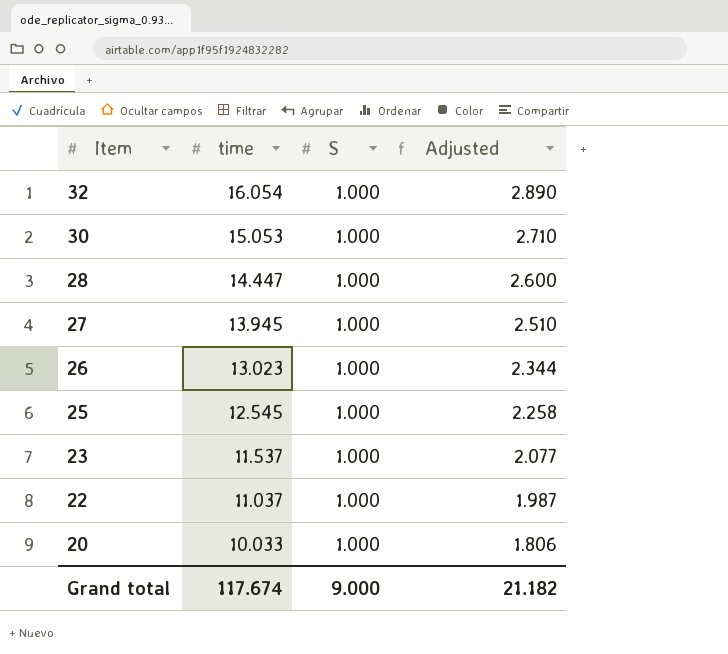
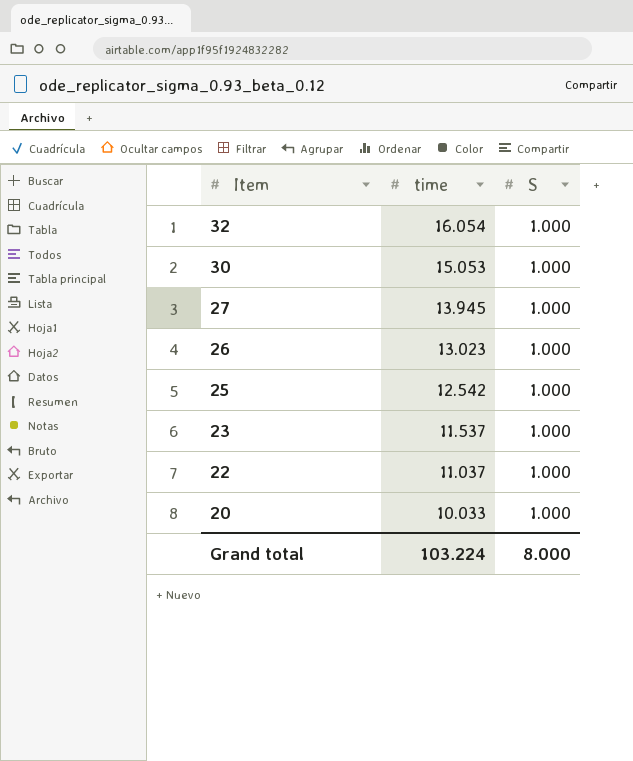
column Adjusted | formula: [time] * 0.18 -> none
row 28: 14.447 | 1.000 | 2.600 -> none
25 | time: 12.545 -> 12.542
Grand total | time: 117.674 -> 103.224
Grand total | S: 9.000 -> 8.000

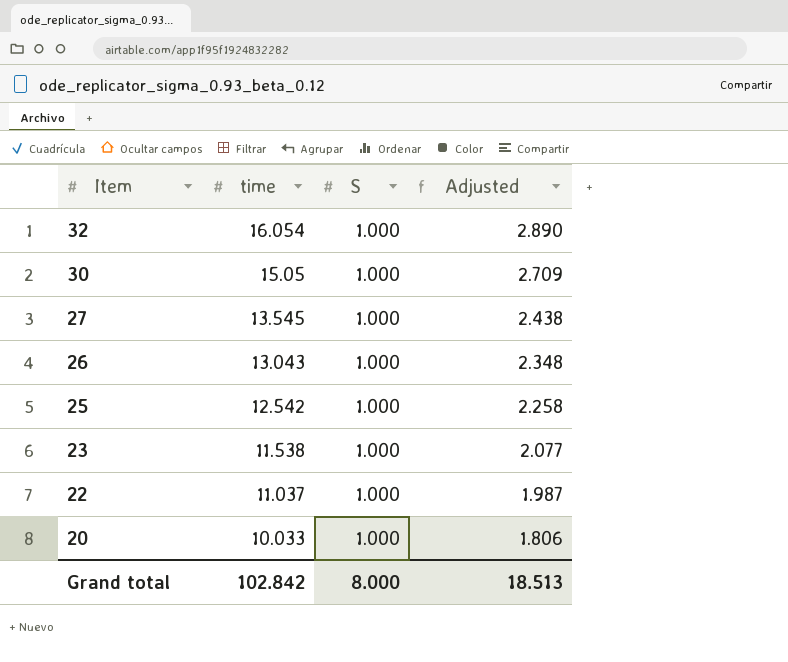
column Adjusted | formula: none -> [time] * 0.18
30 | time: 15.053 -> 15.05
27 | time: 13.945 -> 13.545
26 | time: 13.023 -> 13.043
23 | time: 11.537 -> 11.538
Grand total | time: 103.224 -> 102.842

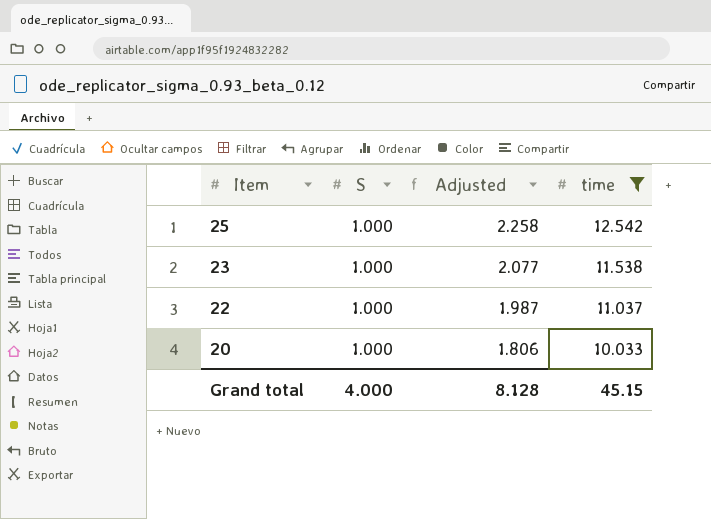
filter: none -> time <= 12.542
column time | position: 2 -> 4
Grand total | S: 8.000 -> 4.000
Grand total | Adjusted: 18.513 -> 8.128
Grand total | time: 102.842 -> 45.15

